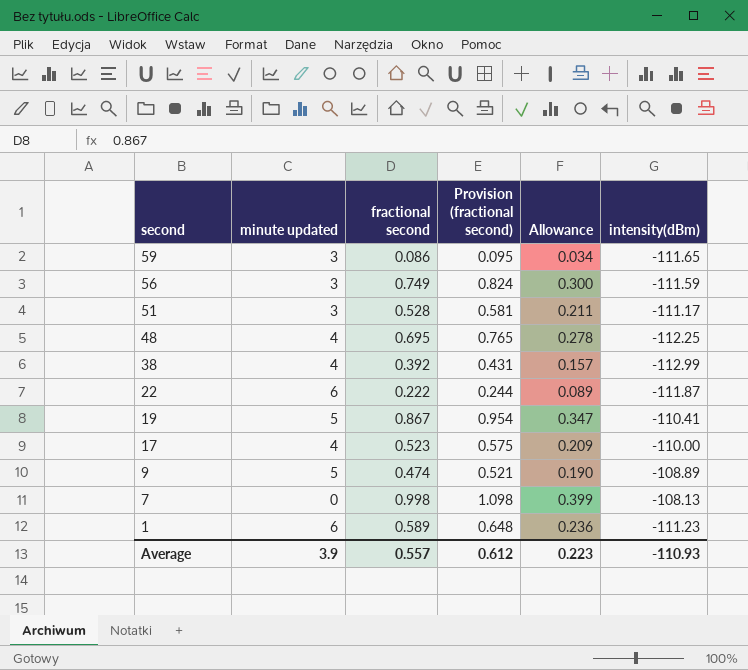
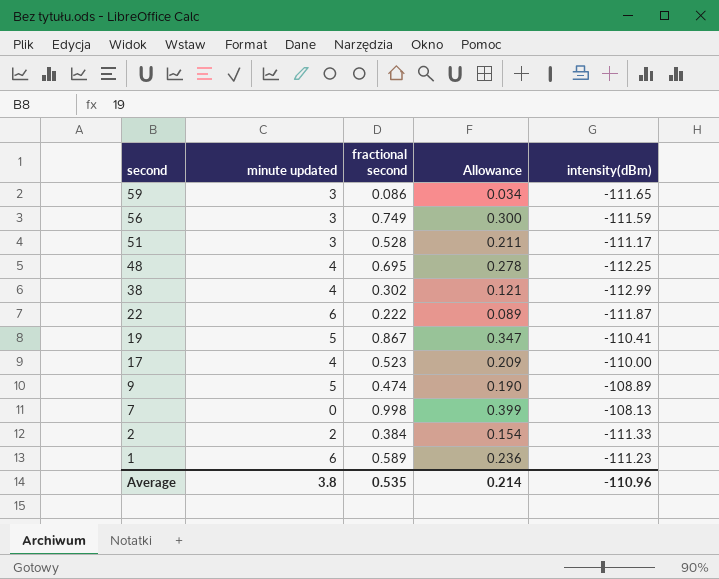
column Provision (fractional second) | formula: [fractional second] * 1.1 -> none
38 | fractional second: 0.392 -> 0.302
38 | Allowance: 0.157 -> 0.121
row 2: none -> 2 | 0.384 | 0.154 | -111.33
Average | minute updated: 3.9 -> 3.8
Average | fractional second: 0.557 -> 0.535
Average | Allowance: 0.223 -> 0.214
Average | intensity(dBm): -110.93 -> -110.96

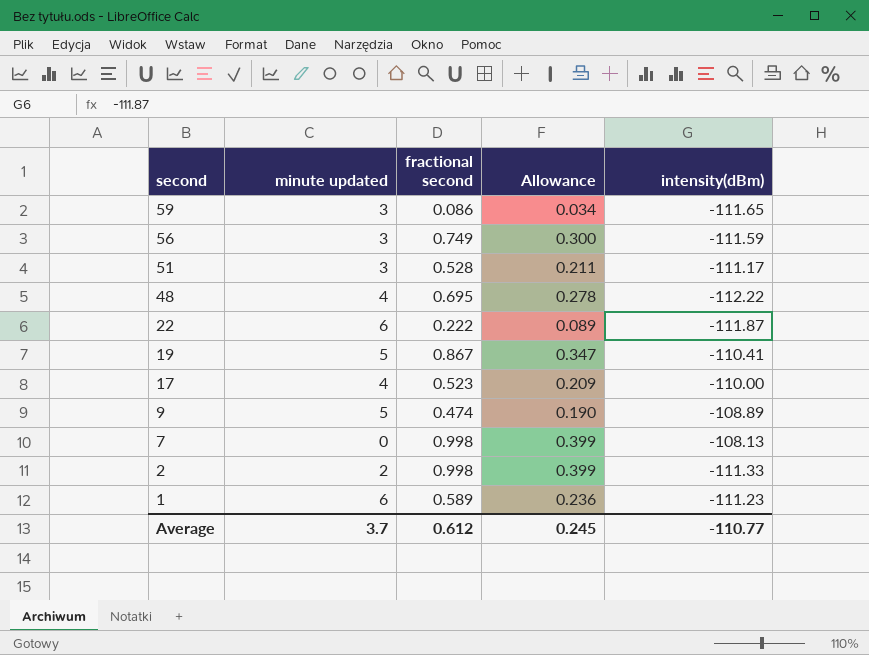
row 38: 4 | 0.302 | 0.121 | -112.99 -> none
48 | intensity(dBm): -112.25 -> -112.22
2 | fractional second: 0.384 -> 0.998
2 | Allowance: 0.154 -> 0.399
Average | minute updated: 3.8 -> 3.7
Average | fractional second: 0.535 -> 0.612
Average | Allowance: 0.214 -> 0.245
Average | intensity(dBm): -110.96 -> -110.77

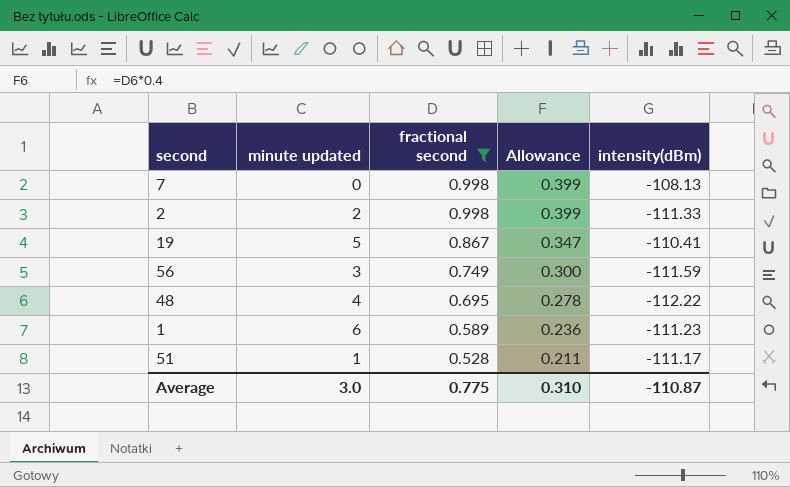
filter: none -> fractional second >= 0.528
row order: second descending -> fractional second descending
51 | minute updated: 3 -> 1
Average | minute updated: 3.7 -> 3.0
Average | fractional second: 0.612 -> 0.775
Average | Allowance: 0.245 -> 0.310
Average | intensity(dBm): -110.77 -> -110.87

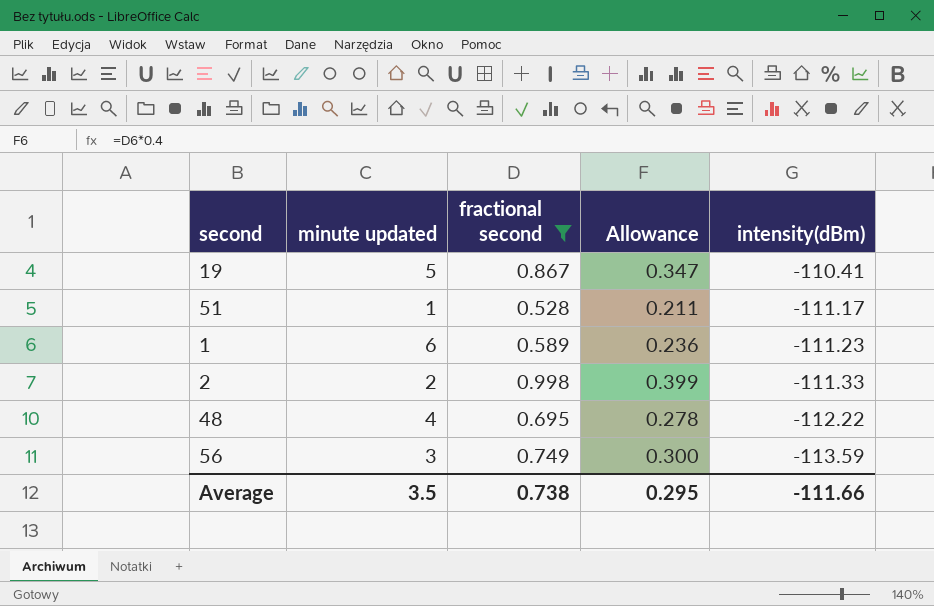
row order: fractional second descending -> intensity(dBm) descending
row 7: 0 | 0.998 | 0.399 | -108.13 -> none
56 | intensity(dBm): -111.59 -> -113.59
Average | minute updated: 3.0 -> 3.5
Average | fractional second: 0.775 -> 0.738
Average | Allowance: 0.310 -> 0.295
Average | intensity(dBm): -110.87 -> -111.66

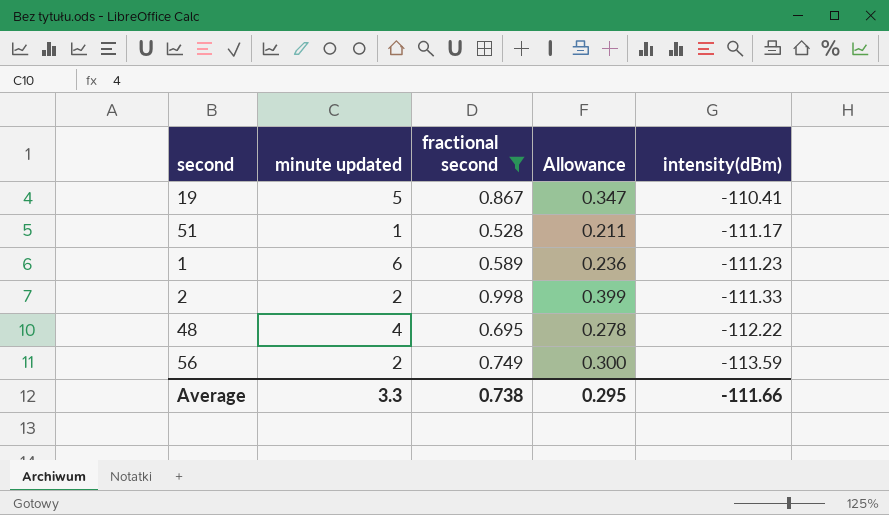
56 | minute updated: 3 -> 2
Average | minute updated: 3.5 -> 3.3

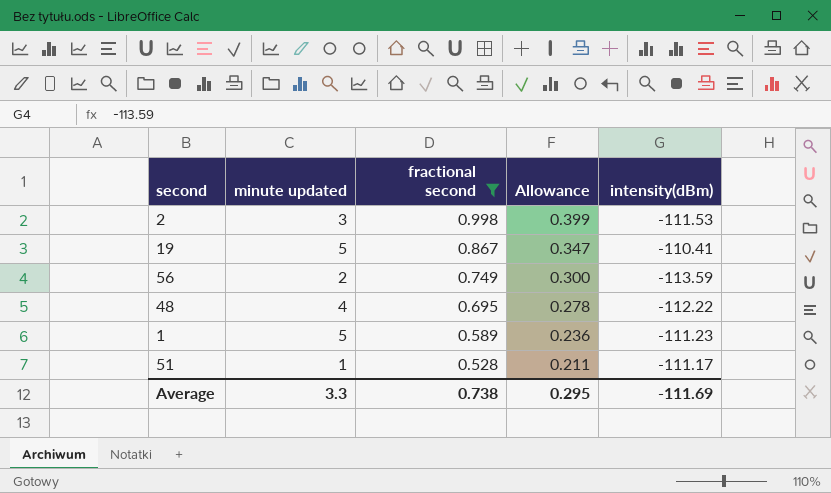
row order: intensity(dBm) descending -> fractional second descending
2 | minute updated: 2 -> 3
2 | intensity(dBm): -111.33 -> -111.53
1 | minute updated: 6 -> 5
Average | intensity(dBm): -111.66 -> -111.69

